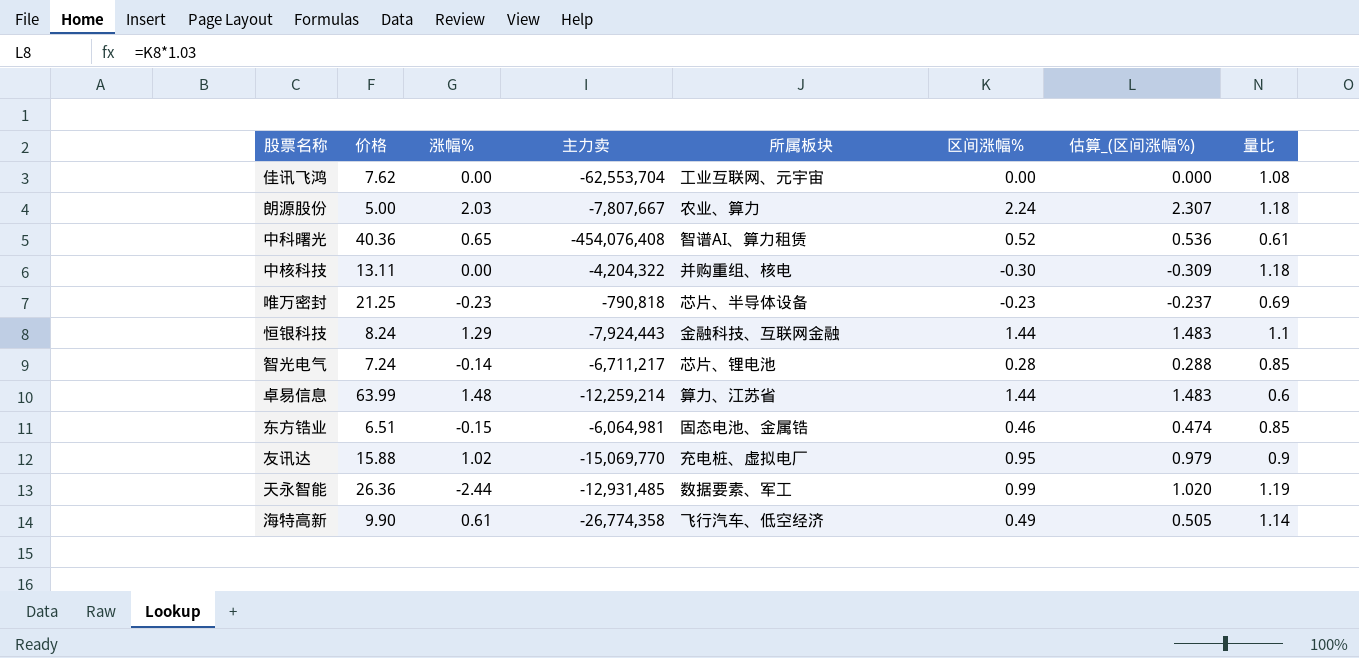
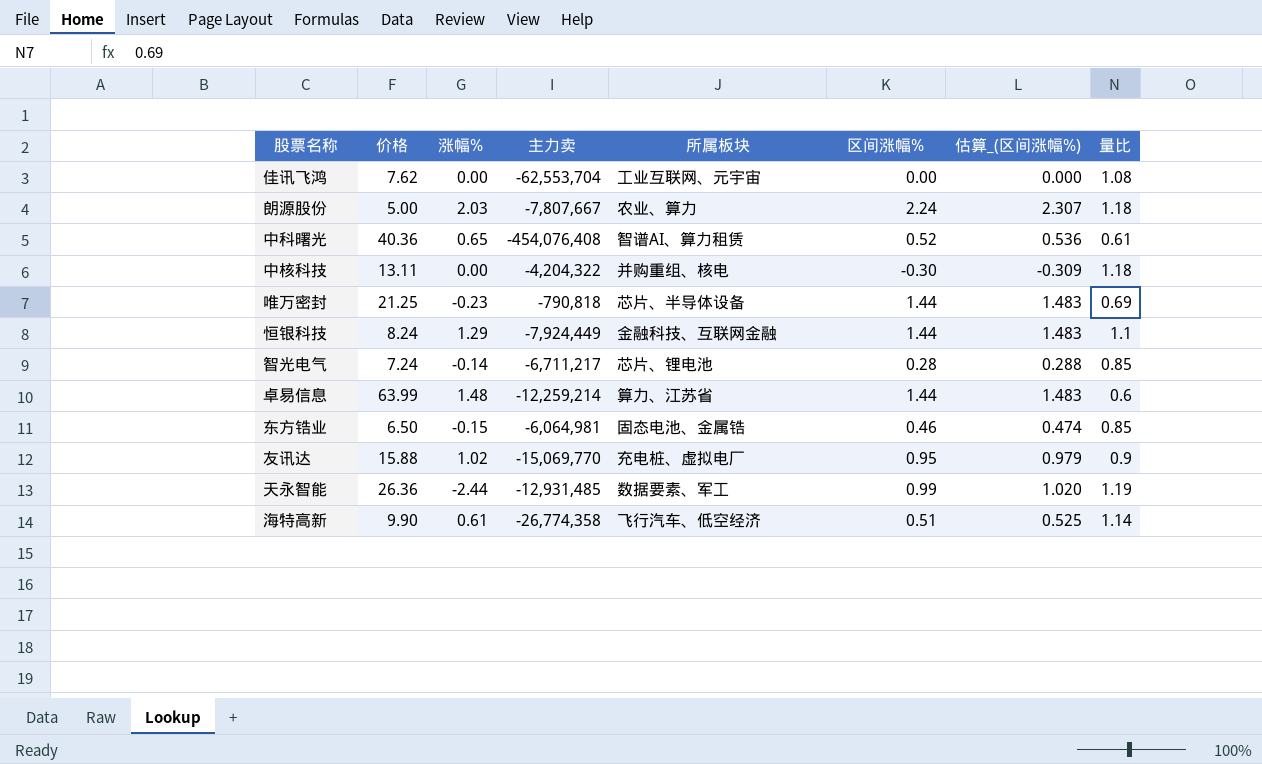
唯万密封 | 区间涨幅%: -0.23 -> 1.44
唯万密封 | 估算_(区间涨幅%): -0.237 -> 1.483
恒银科技 | 主力卖: -7,924,443 -> -7,924,449
东方锆业 | 价格: 6.51 -> 6.50
海特高新 | 区间涨幅%: 0.49 -> 0.51
海特高新 | 估算_(区间涨幅%): 0.505 -> 0.525

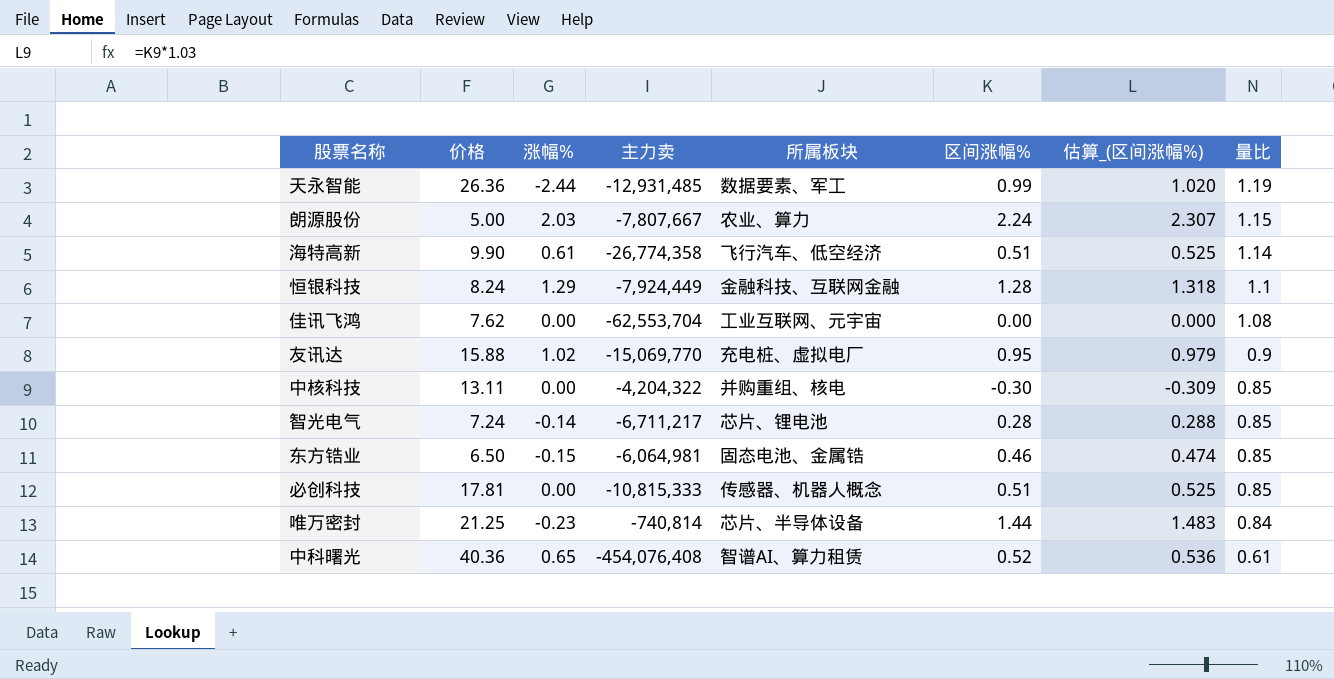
row order: none -> 量比 descending
row 卓易信息: 63.99 | 1.48 | -12,259,214 | 算力、江苏省 | 1.44 | 1.483 | 0.6 -> none
朗源股份 | 量比: 1.18 -> 1.15
恒银科技 | 区间涨幅%: 1.44 -> 1.28
恒银科技 | 估算_(区间涨幅%): 1.483 -> 1.318
中核科技 | 量比: 1.18 -> 0.85
row 必创科技: none -> 17.81 | 0.00 | -10,815,333 | 传感器、机器人概念 | 0.51 | 0.525 | 0.85
唯万密封 | 主力卖: -790,818 -> -740,814
唯万密封 | 量比: 0.69 -> 0.84

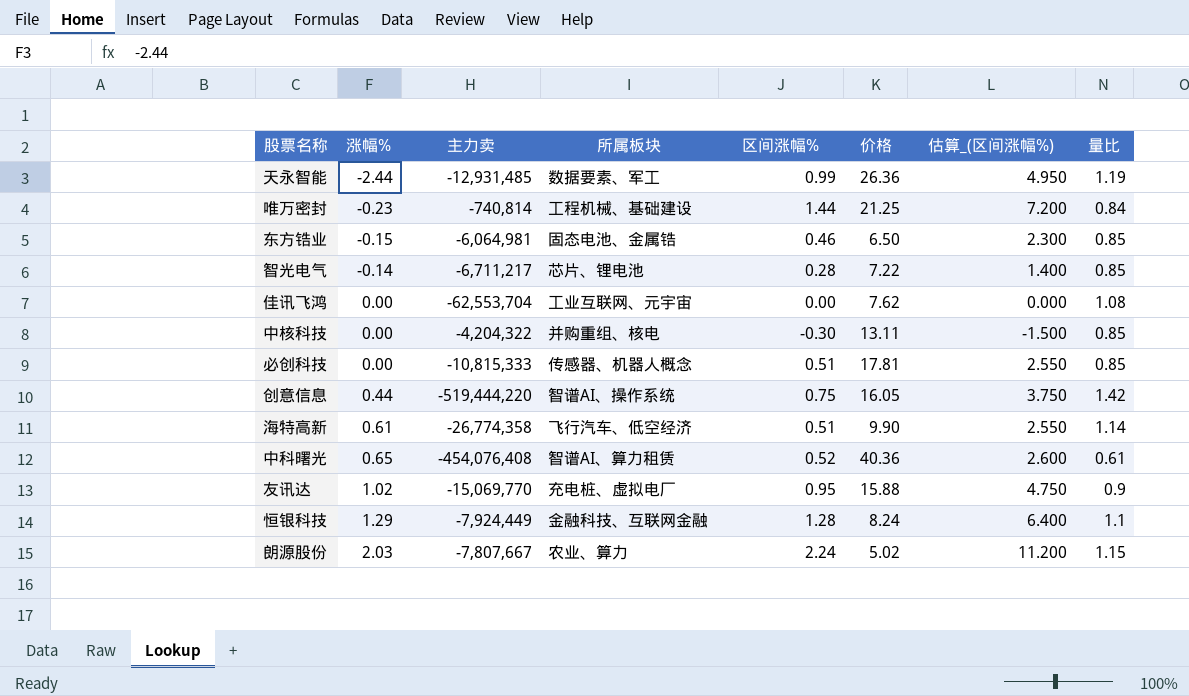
row order: 量比 descending -> 涨幅% ascending
column 价格 | position: 2 -> 6
column 估算_(区间涨幅%) | formula: [区间涨幅%] * 1.03 -> [区间涨幅%] * 5
唯万密封 | 所属板块: 芯片、半导体设备 -> 工程机械、基础建设
智光电气 | 价格: 7.24 -> 7.22
row 创意信息: none -> 0.44 | -519,444,220 | 智谱AI、操作系统 | 0.75 | 16.05 | 3.750 | 1.42
朗源股份 | 价格: 5.00 -> 5.02

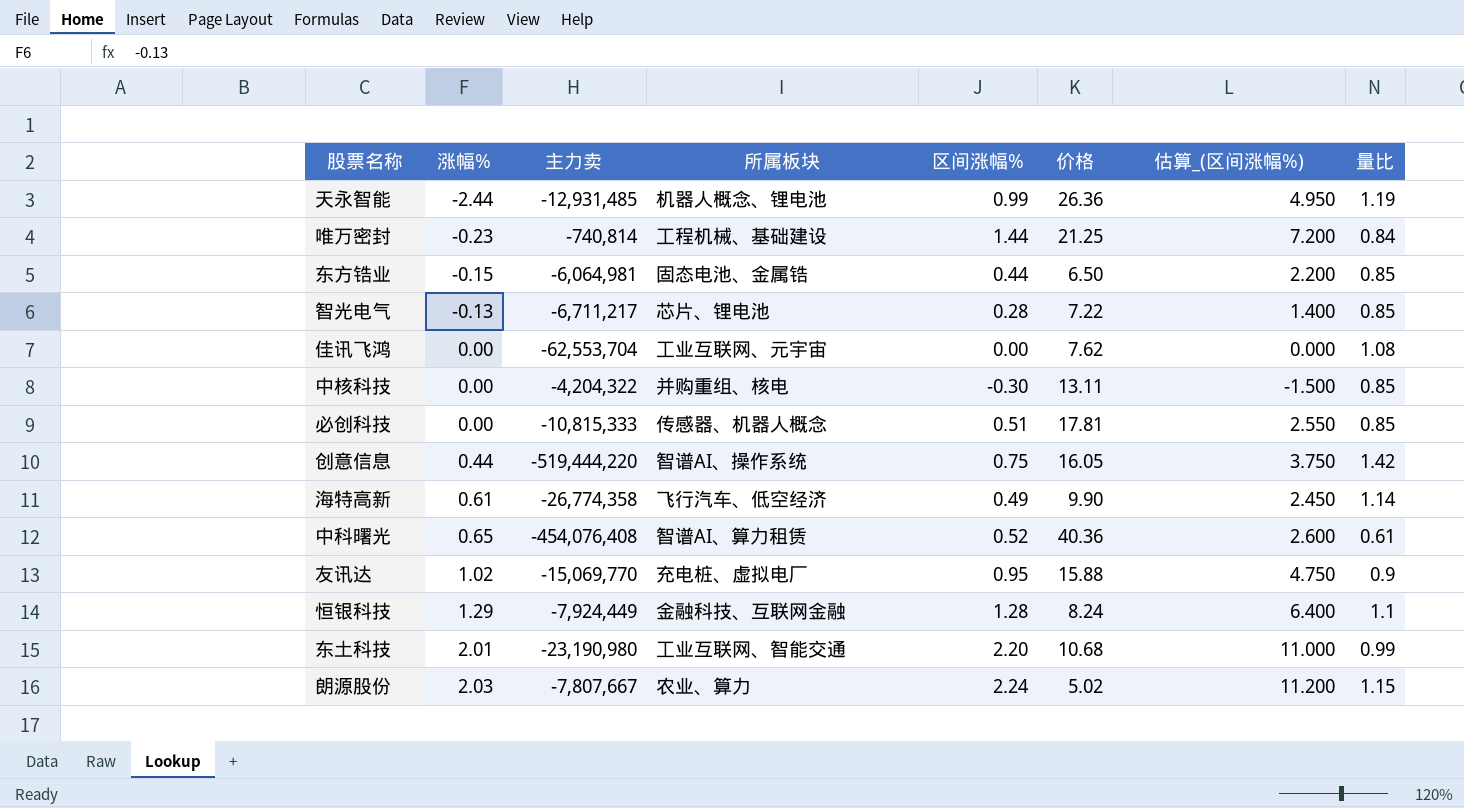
天永智能 | 所属板块: 数据要素、军工 -> 机器人概念、锂电池
东方锆业 | 区间涨幅%: 0.46 -> 0.44
东方锆业 | 估算_(区间涨幅%): 2.300 -> 2.200
智光电气 | 涨幅%: -0.14 -> -0.13
海特高新 | 区间涨幅%: 0.51 -> 0.49
海特高新 | 估算_(区间涨幅%): 2.550 -> 2.450
row 东土科技: none -> 2.01 | -23,190,980 | 工业互联网、智能交通 | 2.20 | 10.68 | 11.000 | 0.99

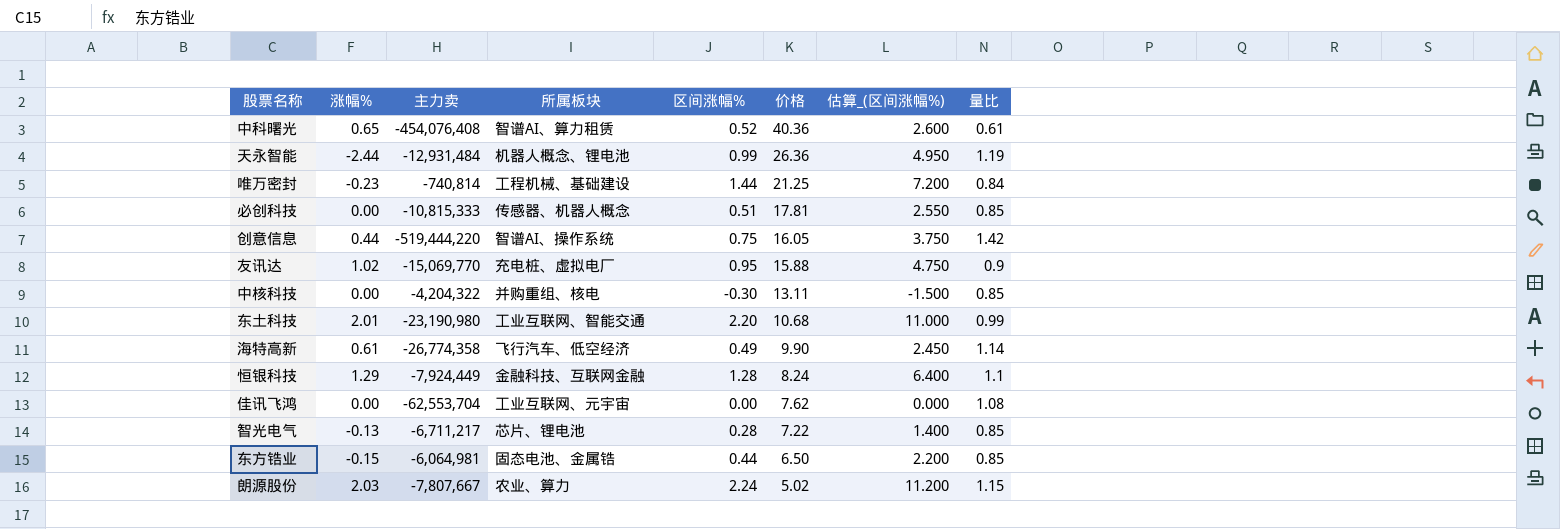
row order: 涨幅% ascending -> 价格 descending
天永智能 | 主力卖: -12,931,485 -> -12,931,484

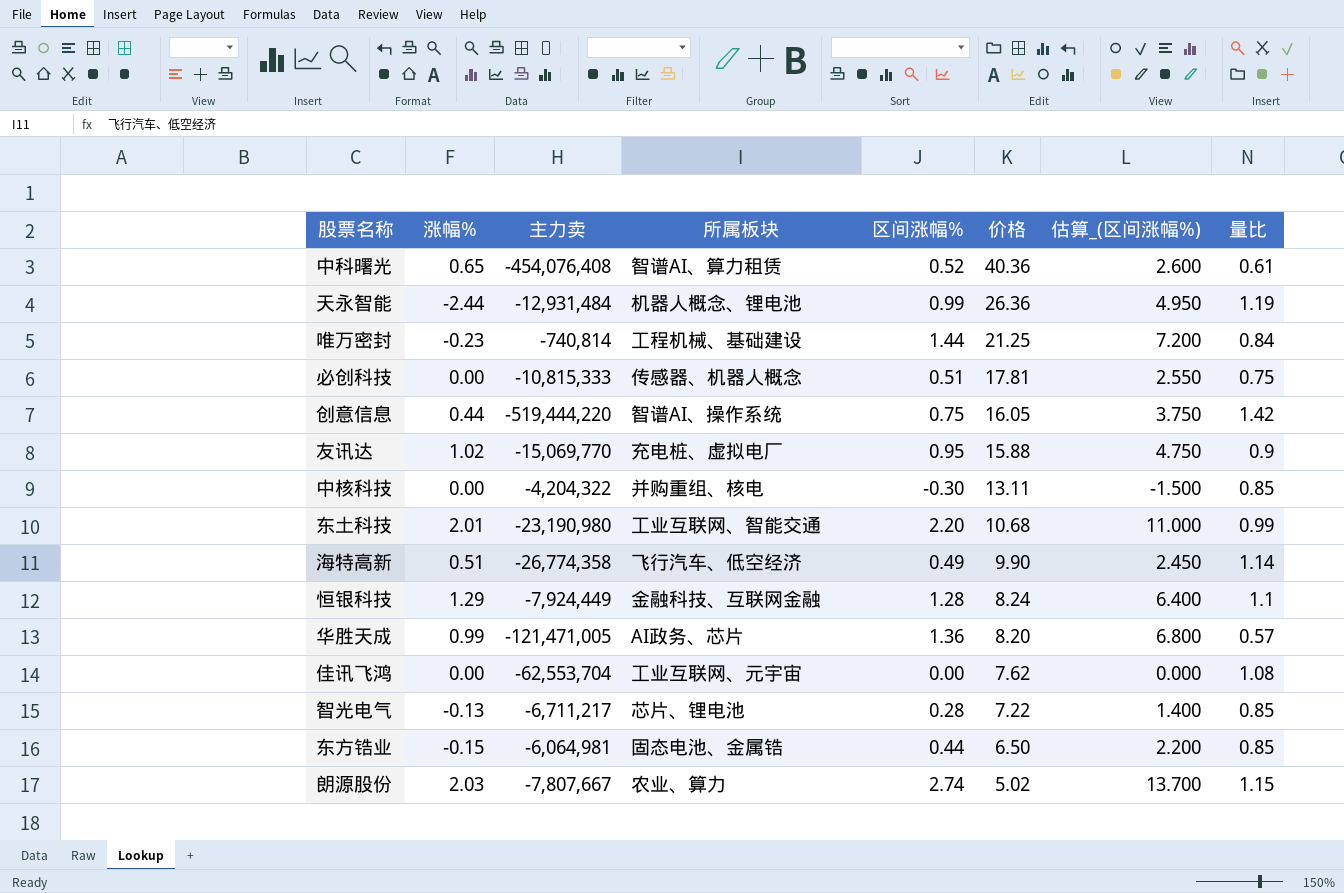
必创科技 | 量比: 0.85 -> 0.75
海特高新 | 涨幅%: 0.61 -> 0.51
row 华胜天成: none -> 0.99 | -121,471,005 | AI政务、芯片 | 1.36 | 8.20 | 6.800 | 0.57
朗源股份 | 区间涨幅%: 2.24 -> 2.74
朗源股份 | 估算_(区间涨幅%): 11.200 -> 13.700

